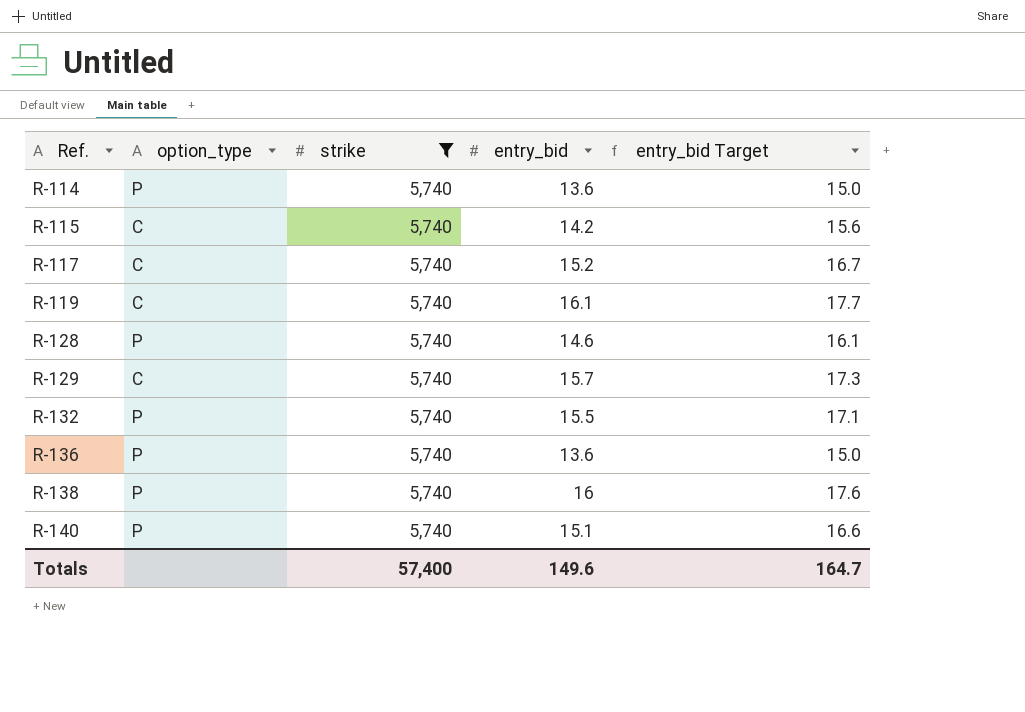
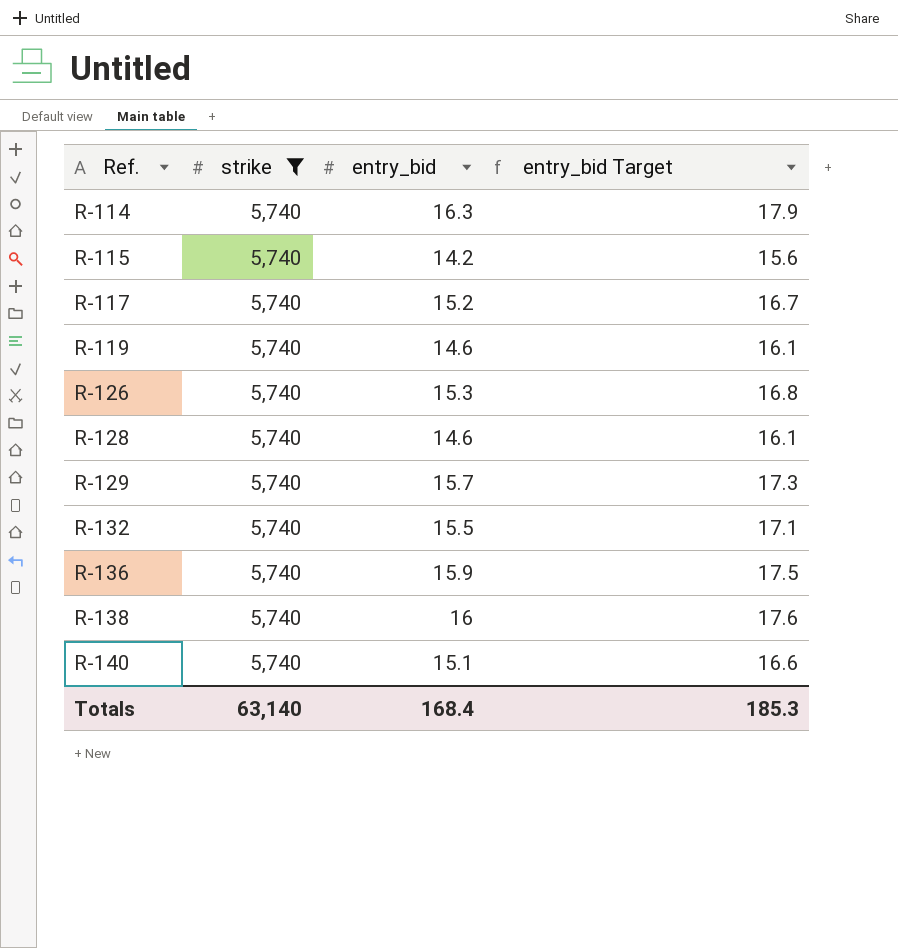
column option_type | position: 2 -> none
R-114 | entry_bid: 13.6 -> 16.3
R-114 | entry_bid Target: 15.0 -> 17.9
R-119 | entry_bid: 16.1 -> 14.6
R-119 | entry_bid Target: 17.7 -> 16.1
row R-126: none -> 5,740 | 15.3 | 16.8
R-136 | entry_bid: 13.6 -> 15.9
R-136 | entry_bid Target: 15.0 -> 17.5
Totals | strike: 57,400 -> 63,140
Totals | entry_bid: 149.6 -> 168.4
Totals | entry_bid Target: 164.7 -> 185.3

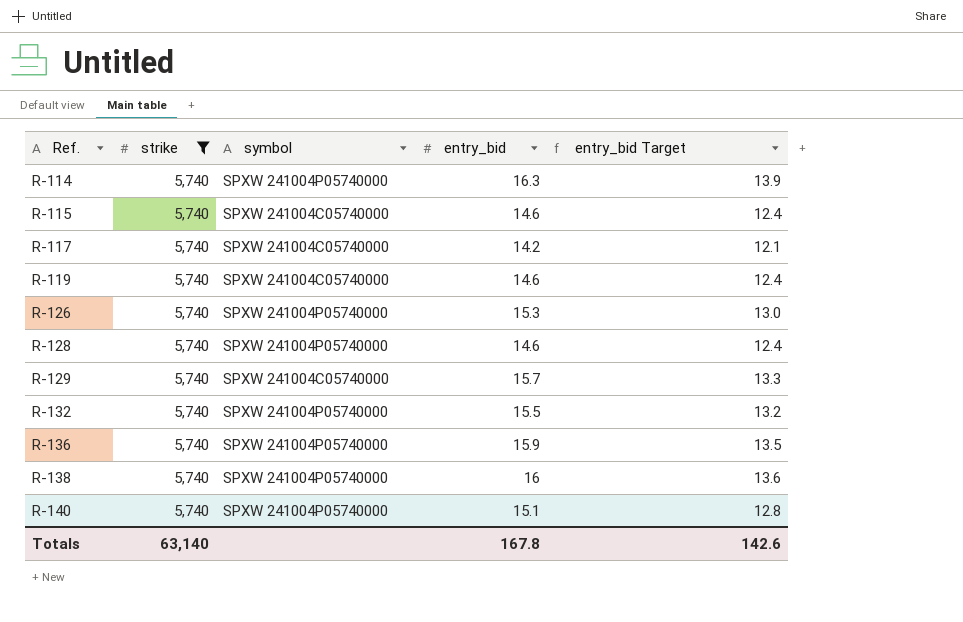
column symbol | position: none -> 3
column entry_bid Target | formula: [entry_bid] * 1.1 -> [entry_bid] * 0.85
R-115 | entry_bid: 14.2 -> 14.6
R-117 | entry_bid: 15.2 -> 14.2
Totals | entry_bid: 168.4 -> 167.8
Totals | entry_bid Target: 185.3 -> 142.6

